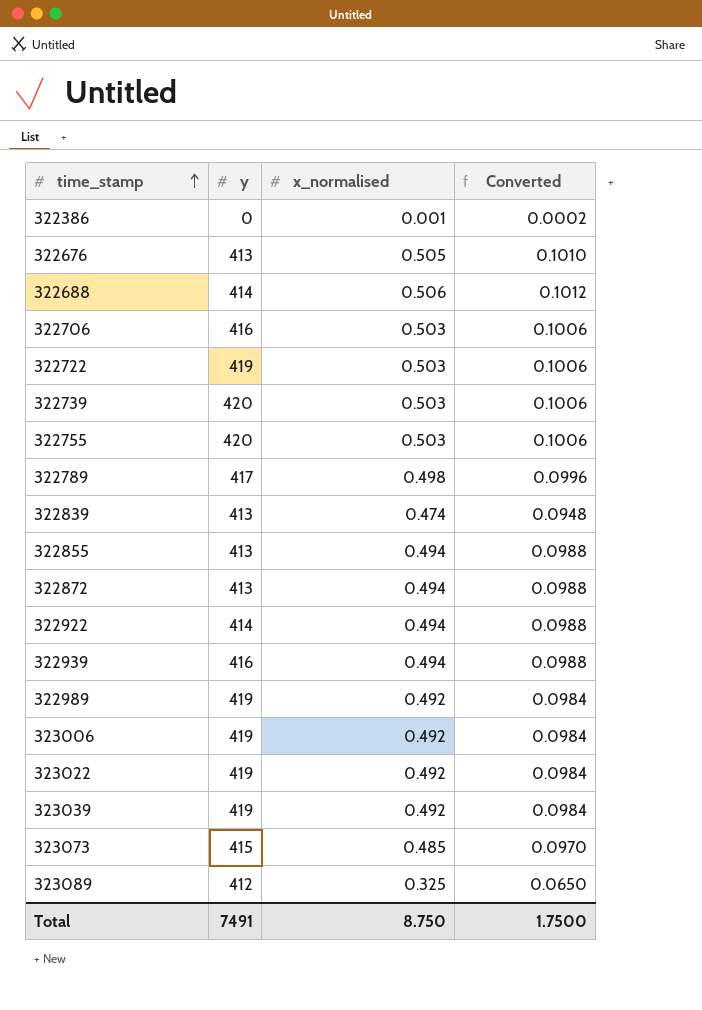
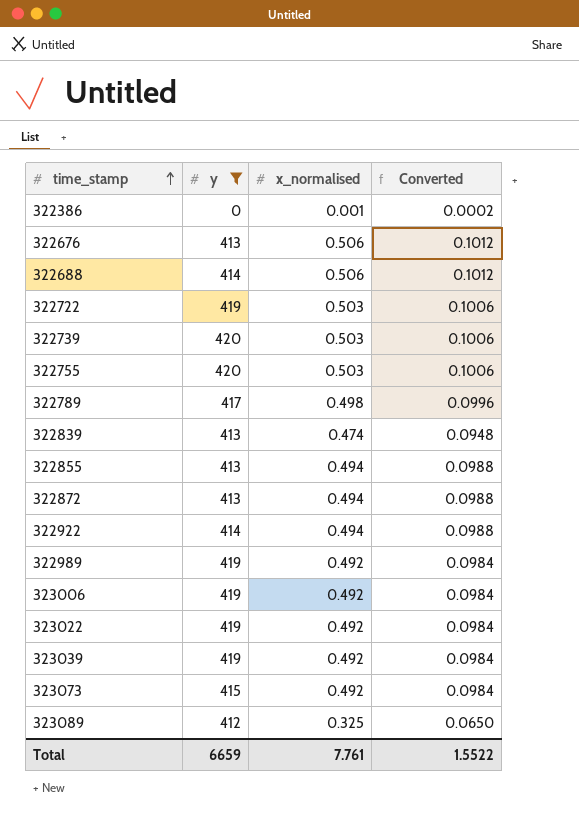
filter: none -> y != 416
322676 | x_normalised: 0.505 -> 0.506
322676 | Converted: 0.1010 -> 0.1012
323073 | x_normalised: 0.485 -> 0.492
323073 | Converted: 0.0970 -> 0.0984
Total | y: 7491 -> 6659
Total | x_normalised: 8.750 -> 7.761
Total | Converted: 1.7500 -> 1.5522

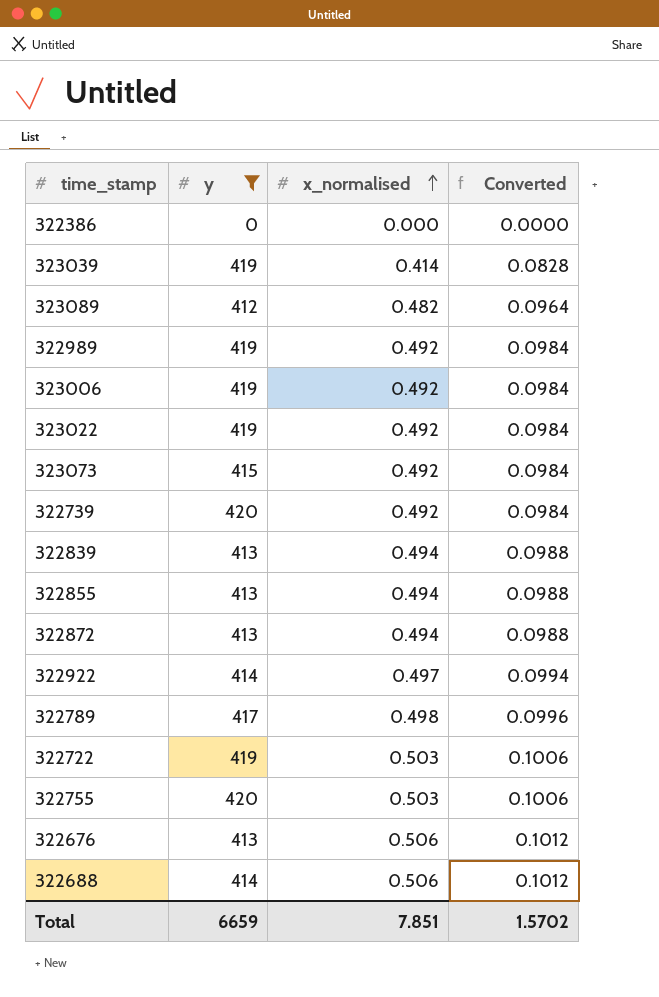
row order: time_stamp ascending -> x_normalised ascending
322386 | x_normalised: 0.001 -> 0.000
322386 | Converted: 0.0002 -> 0.0000
323039 | x_normalised: 0.492 -> 0.414
323039 | Converted: 0.0984 -> 0.0828
323089 | x_normalised: 0.325 -> 0.482
323089 | Converted: 0.0650 -> 0.0964
322739 | x_normalised: 0.503 -> 0.492
322739 | Converted: 0.1006 -> 0.0984
322839 | x_normalised: 0.474 -> 0.494
322839 | Converted: 0.0948 -> 0.0988
322922 | x_normalised: 0.494 -> 0.497
322922 | Converted: 0.0988 -> 0.0994
Total | x_normalised: 7.761 -> 7.851
Total | Converted: 1.5522 -> 1.5702

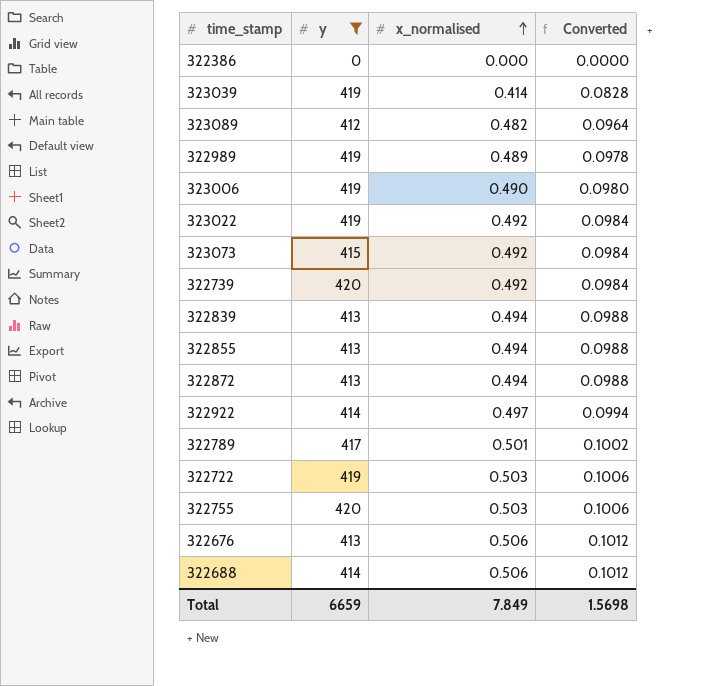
322989 | x_normalised: 0.492 -> 0.489
322989 | Converted: 0.0984 -> 0.0978
323006 | x_normalised: 0.492 -> 0.490
323006 | Converted: 0.0984 -> 0.0980
322789 | x_normalised: 0.498 -> 0.501
322789 | Converted: 0.0996 -> 0.1002
Total | x_normalised: 7.851 -> 7.849
Total | Converted: 1.5702 -> 1.5698

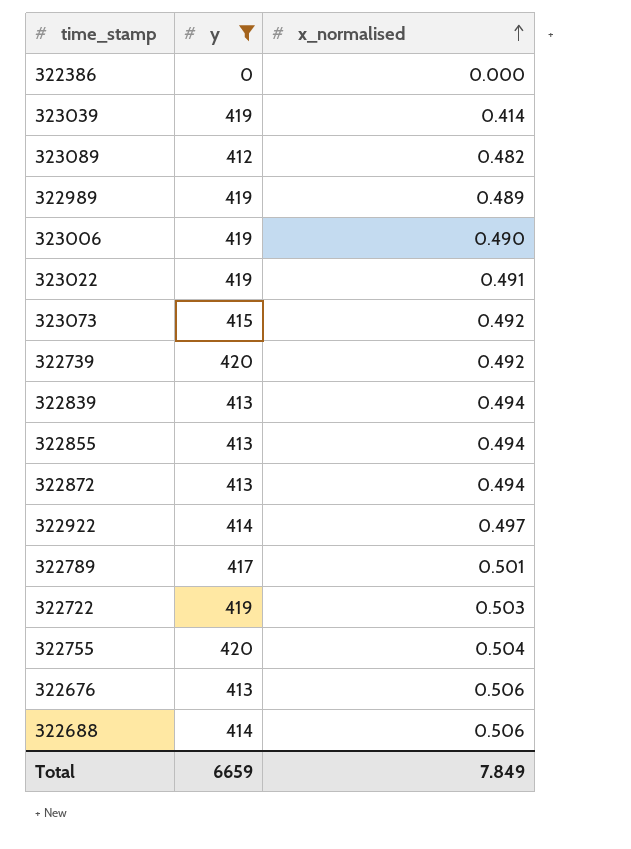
column Converted | formula: [x_normalised] * 0.2 -> none
323022 | x_normalised: 0.492 -> 0.491
322755 | x_normalised: 0.503 -> 0.504

